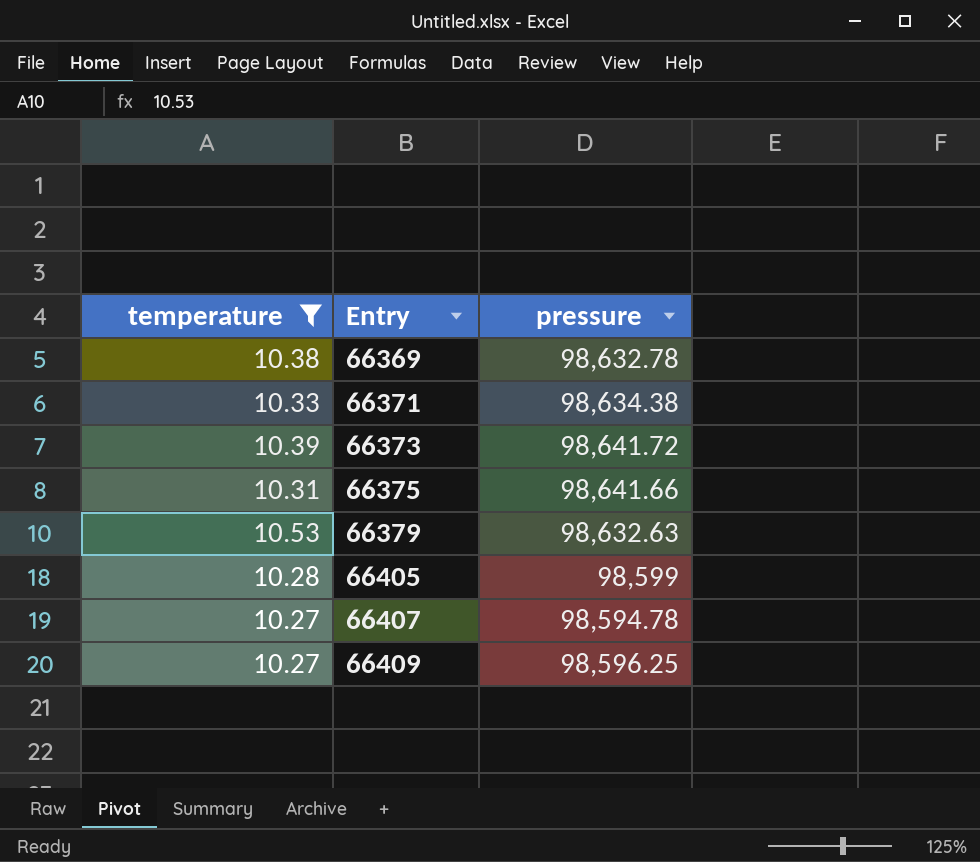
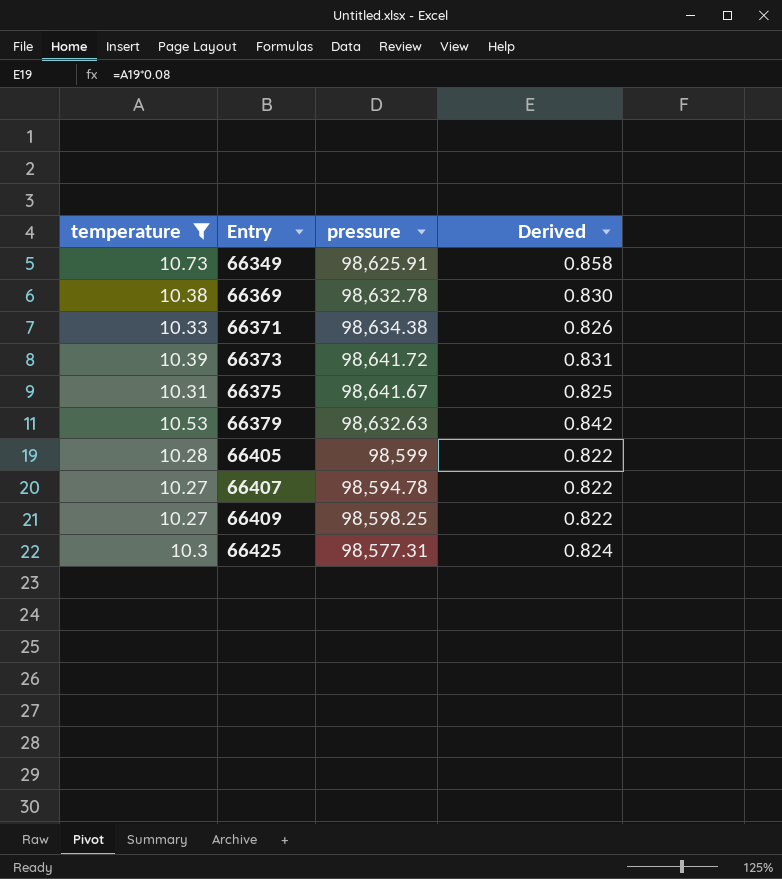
column Derived | formula: none -> [temperature] * 0.08
row 66349: none -> 10.73 | 98,625.91 | 0.858
66375 | pressure: 98,641.66 -> 98,641.67
66409 | pressure: 98,596.25 -> 98,598.25
row 66425: none -> 10.3 | 98,577.31 | 0.824

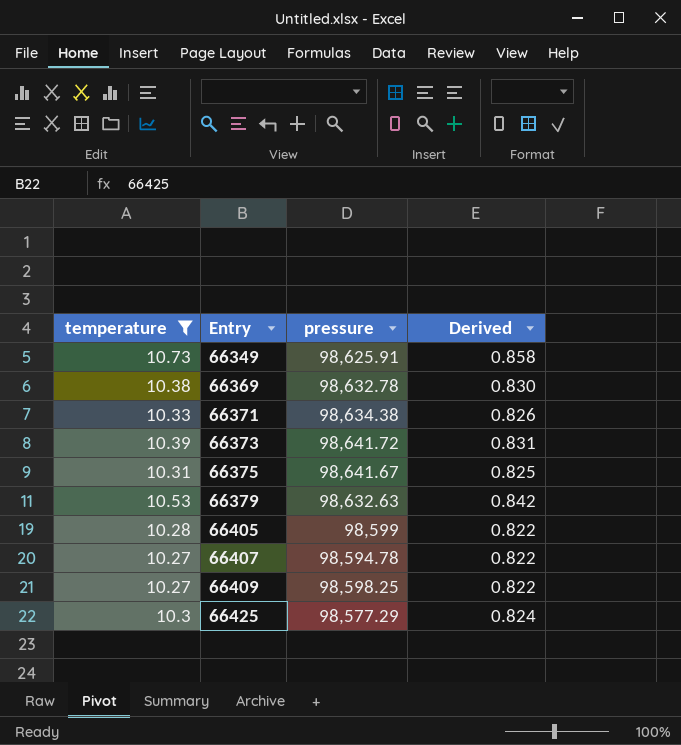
66425 | pressure: 98,577.31 -> 98,577.29

